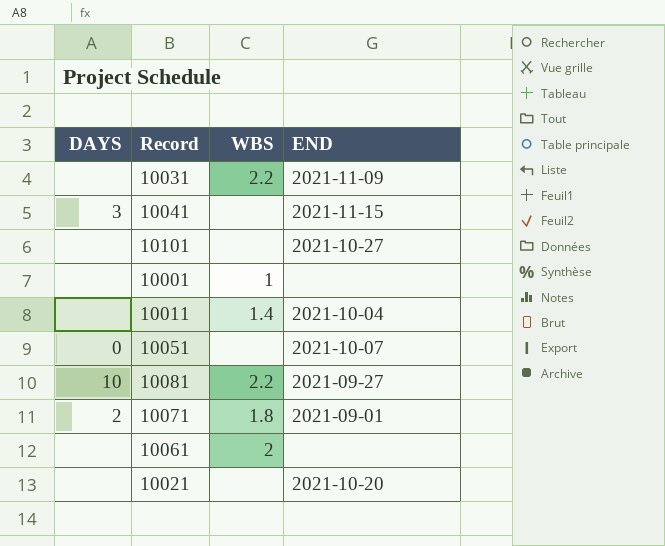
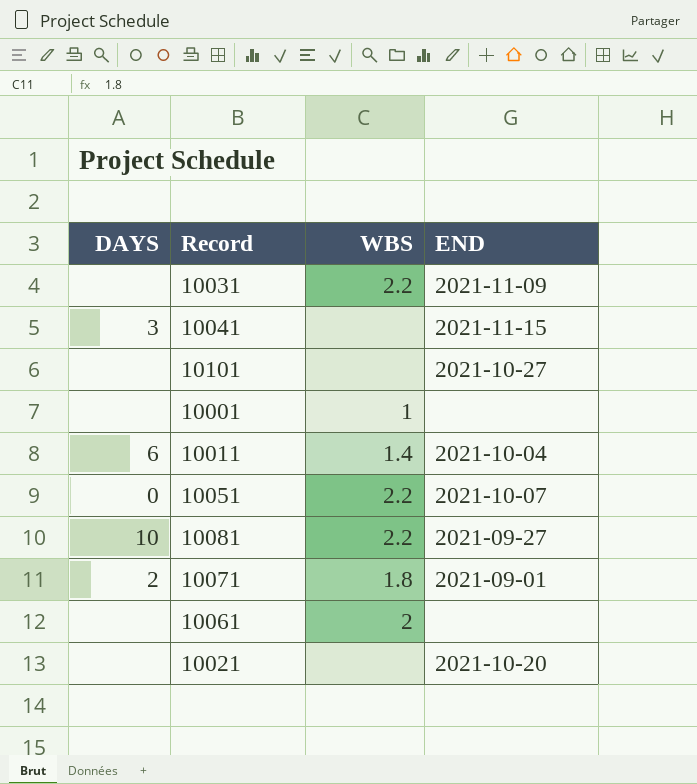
10011 | DAYS: none -> 6
10051 | WBS: none -> 2.2

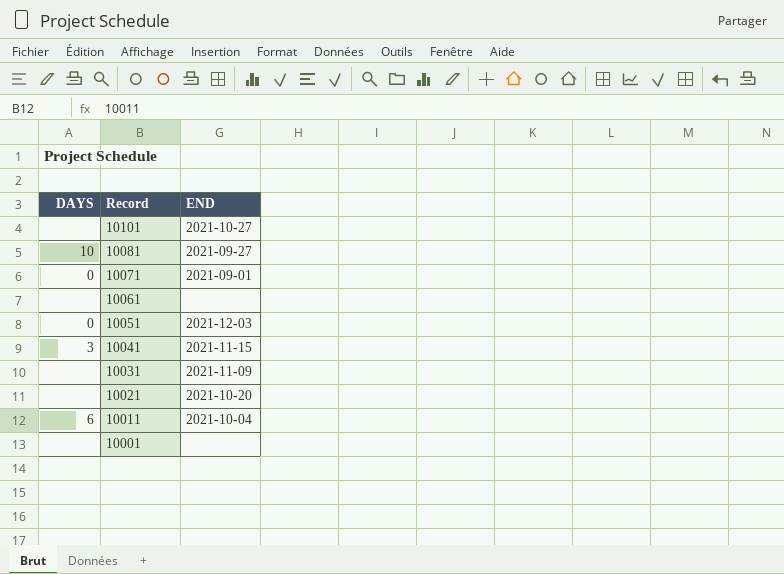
row order: none -> Record descending
column WBS | position: 3 -> none
10071 | DAYS: 2 -> 0
10051 | END: 2021-10-07 -> 2021-12-03

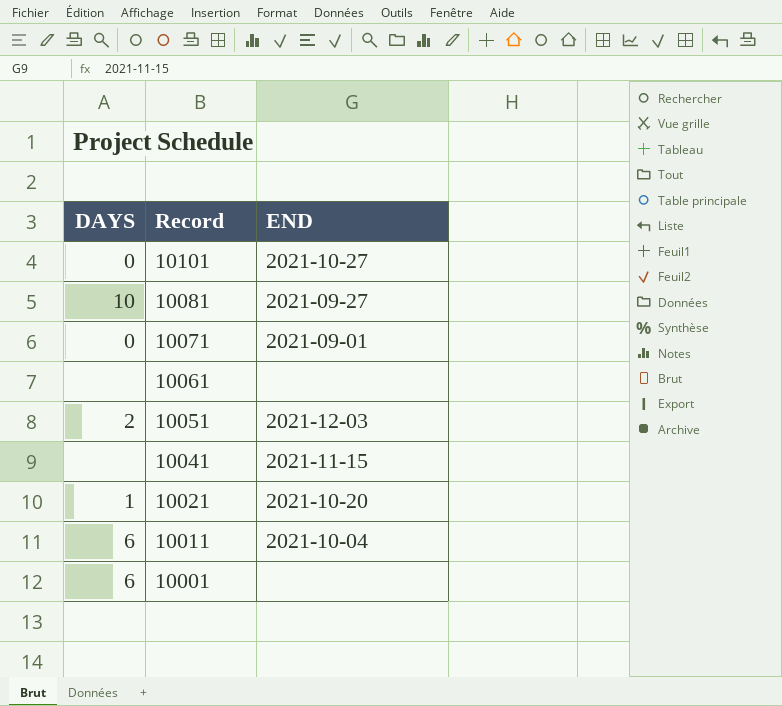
row 10031: none | 2021-11-09 -> none
10101 | DAYS: none -> 0
10051 | DAYS: 0 -> 2
10041 | DAYS: 3 -> none
10021 | DAYS: none -> 1
10001 | DAYS: none -> 6

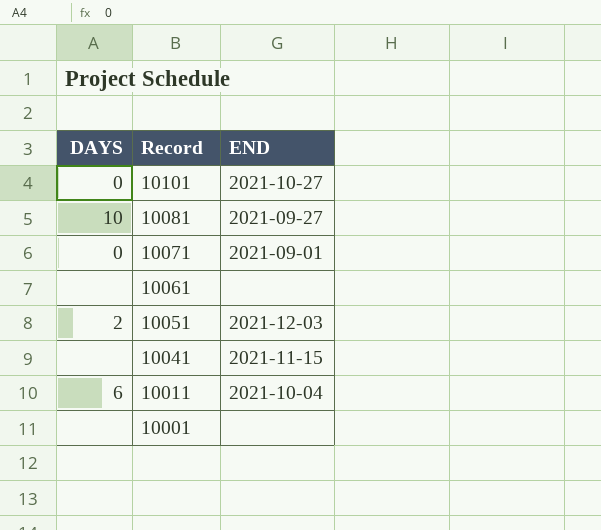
row 10021: 1 | 2021-10-20 -> none
10001 | DAYS: 6 -> none

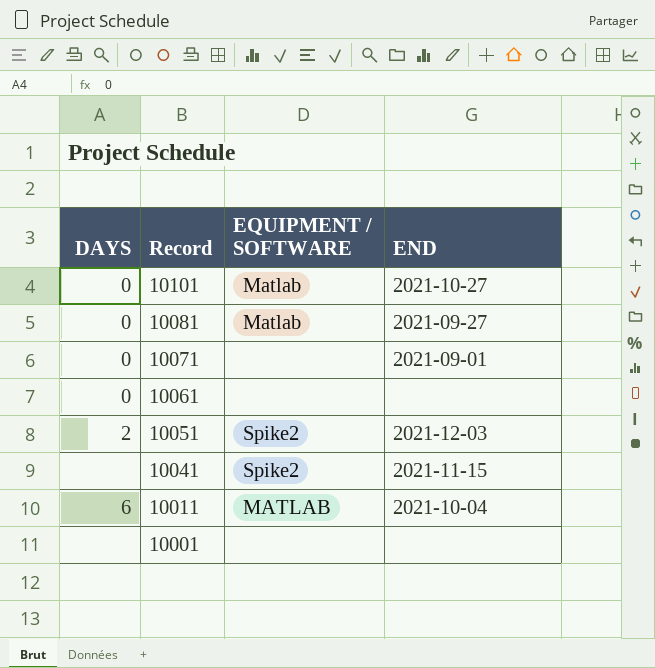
column EQUIPMENT / SOFTWARE | position: none -> 3
10081 | DAYS: 10 -> 0
10061 | DAYS: none -> 0

